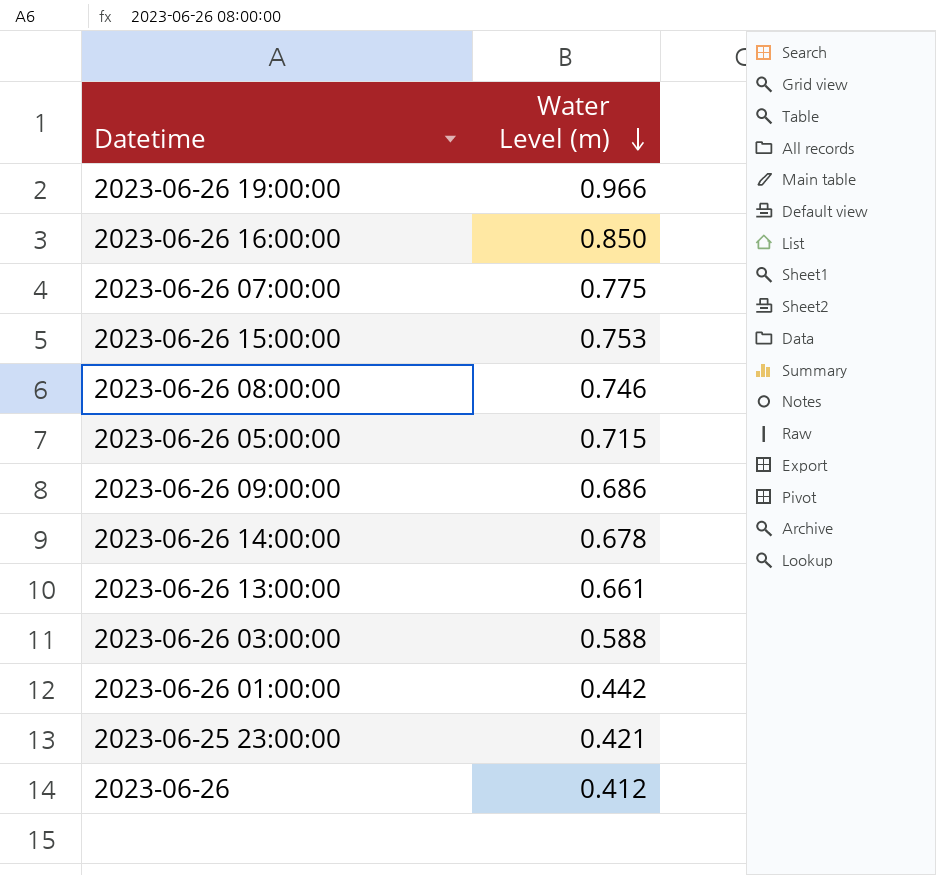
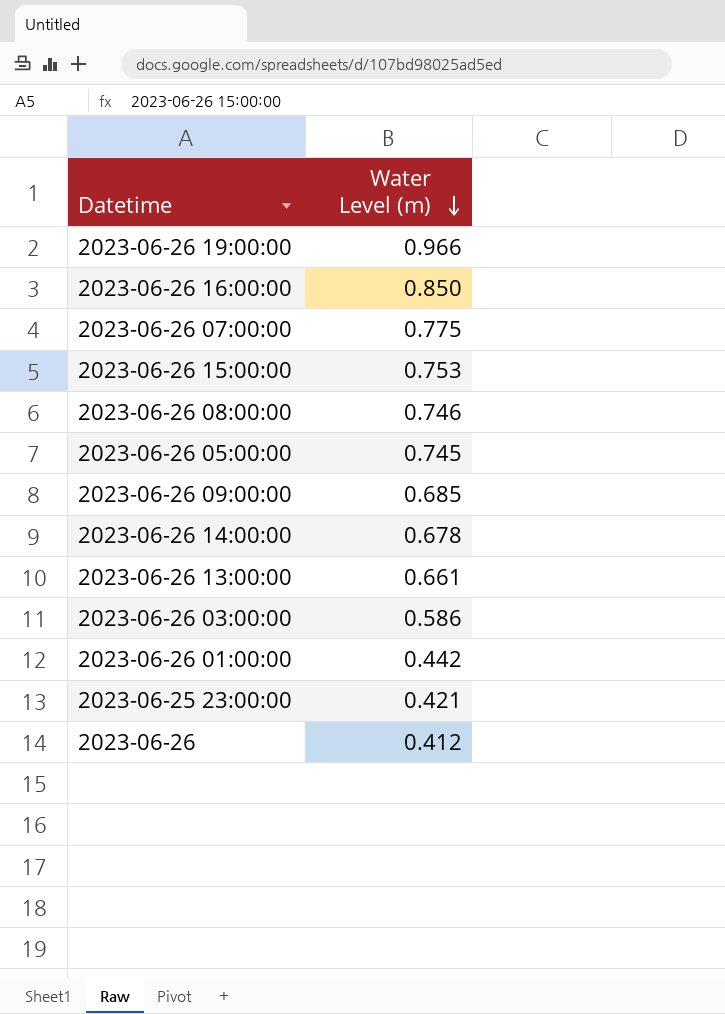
2023-06-26 05:00:00 | Water Level (m): 0.715 -> 0.745
2023-06-26 09:00:00 | Water Level (m): 0.686 -> 0.685
2023-06-26 03:00:00 | Water Level (m): 0.588 -> 0.586

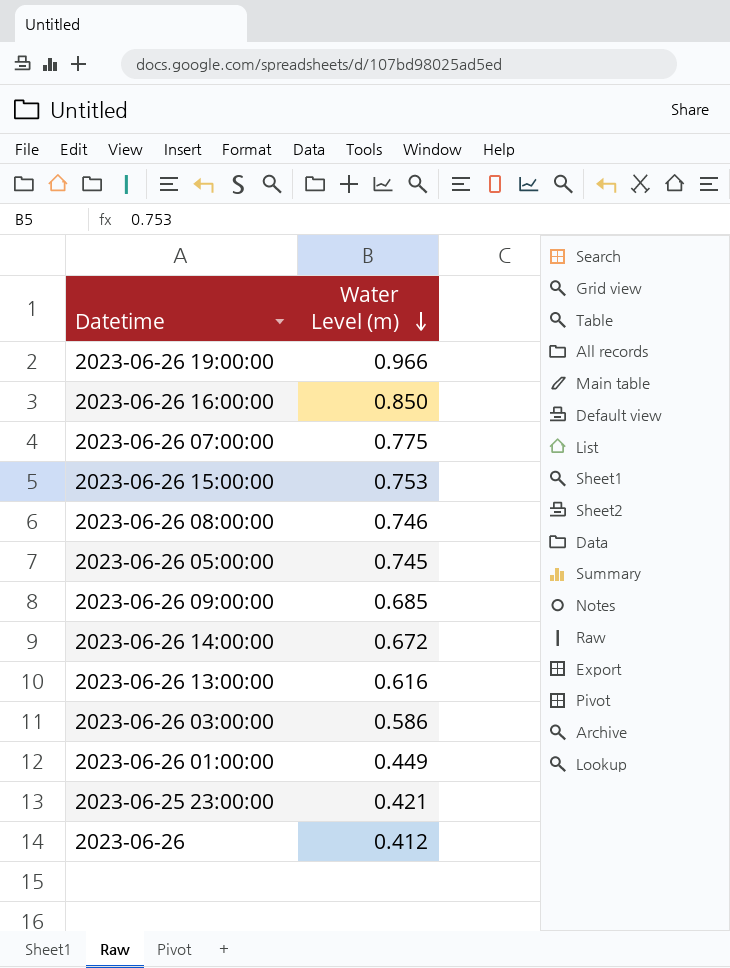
2023-06-26 14:00:00 | Water Level (m): 0.678 -> 0.672
2023-06-26 13:00:00 | Water Level (m): 0.661 -> 0.616
2023-06-26 01:00:00 | Water Level (m): 0.442 -> 0.449

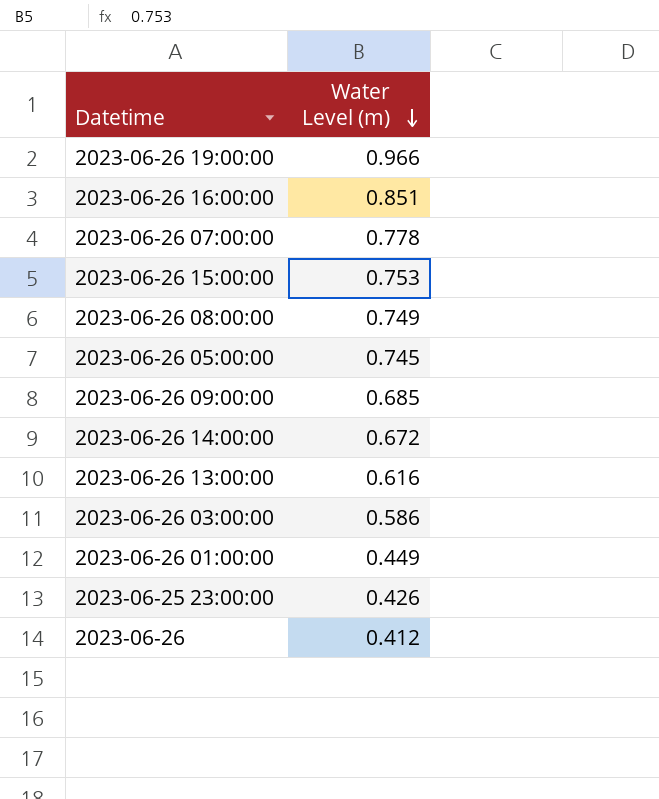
2023-06-26 16:00:00 | Water Level (m): 0.850 -> 0.851
2023-06-26 07:00:00 | Water Level (m): 0.775 -> 0.778
2023-06-26 08:00:00 | Water Level (m): 0.746 -> 0.749
2023-06-25 23:00:00 | Water Level (m): 0.421 -> 0.426

